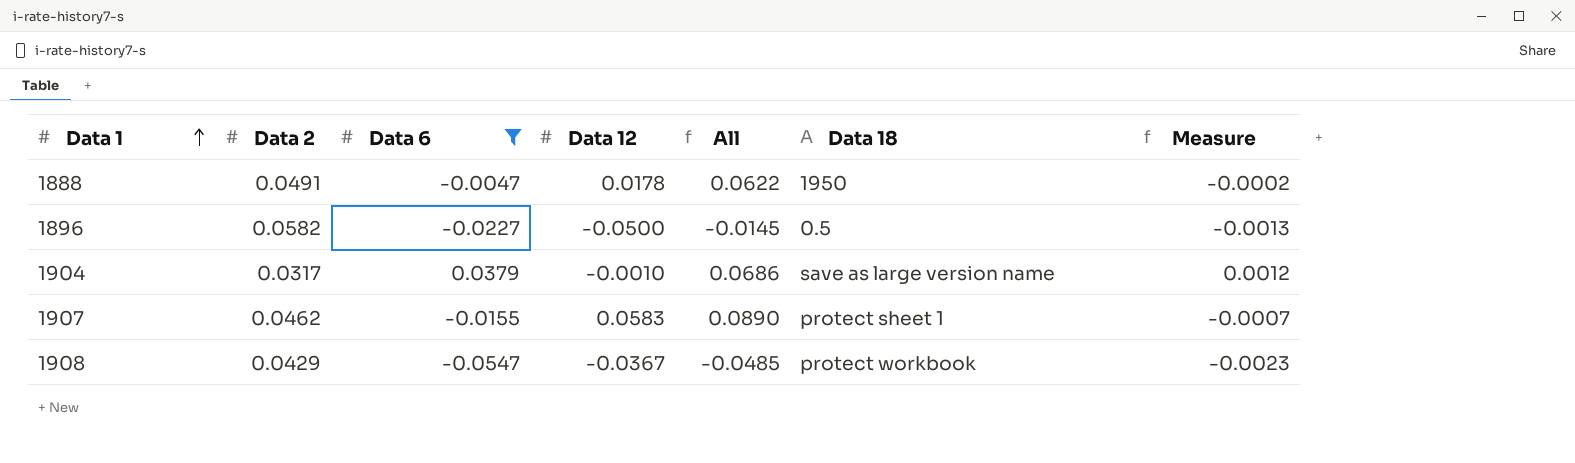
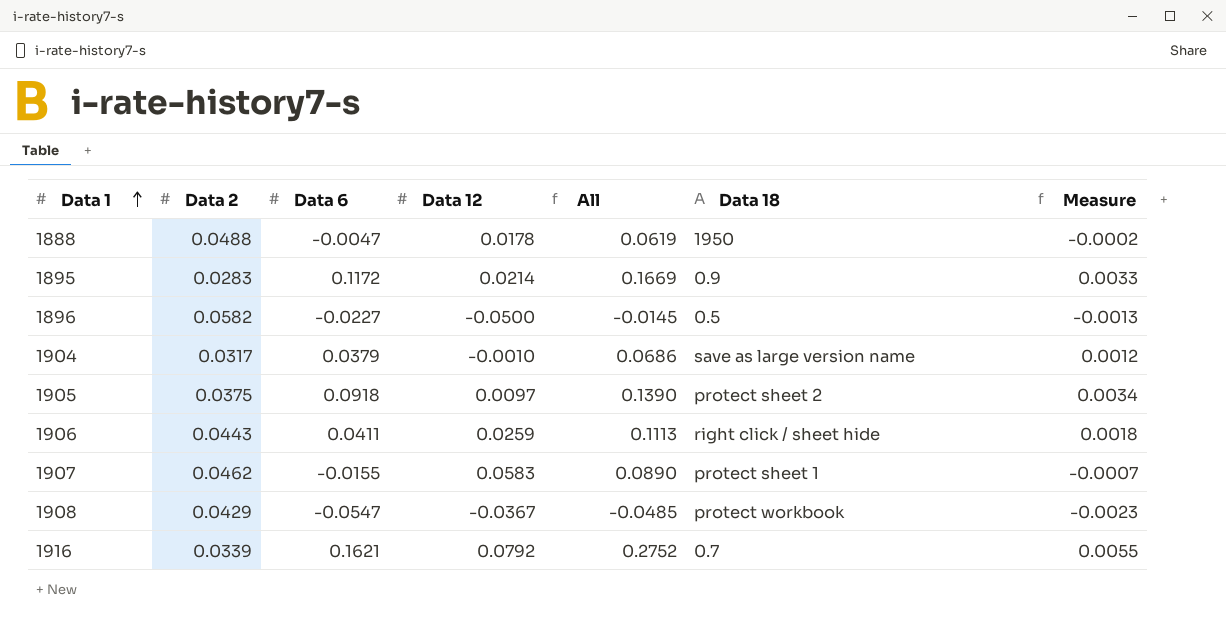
filter: Data 6 <= 0.0379 -> none
1888 | Data 2: 0.0491 -> 0.0488
1888 | All: 0.0622 -> 0.0619

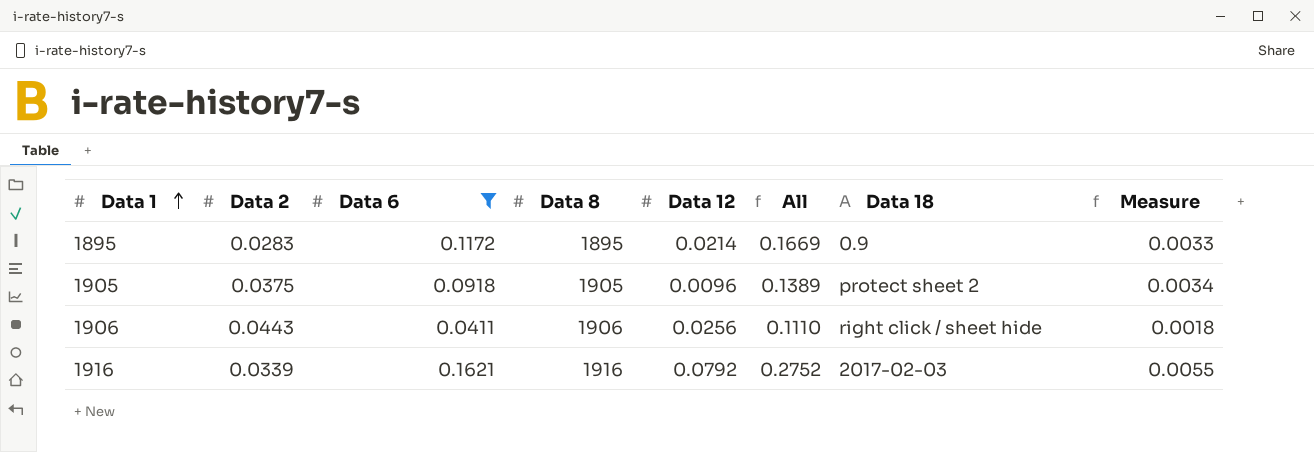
filter: none -> Data 6 >= 0.0411
column Data 8 | position: none -> 4
1905 | Data 12: 0.0097 -> 0.0096
1905 | All: 0.1390 -> 0.1389
1906 | Data 12: 0.0259 -> 0.0256
1906 | All: 0.1113 -> 0.1110
1916 | Data 18: 0.7 -> 2017-02-03

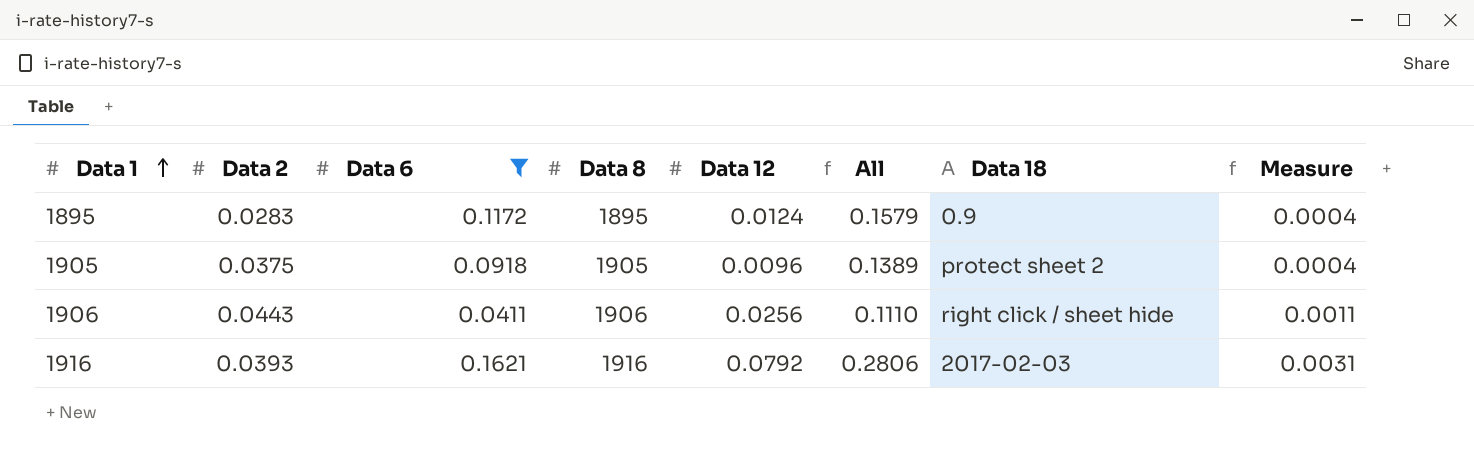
column Measure | formula: [Data 2] * [Data 6] -> [Data 2] * [Data 12]
1895 | Data 12: 0.0214 -> 0.0124
1895 | All: 0.1669 -> 0.1579
1916 | Data 2: 0.0339 -> 0.0393
1916 | All: 0.2752 -> 0.2806

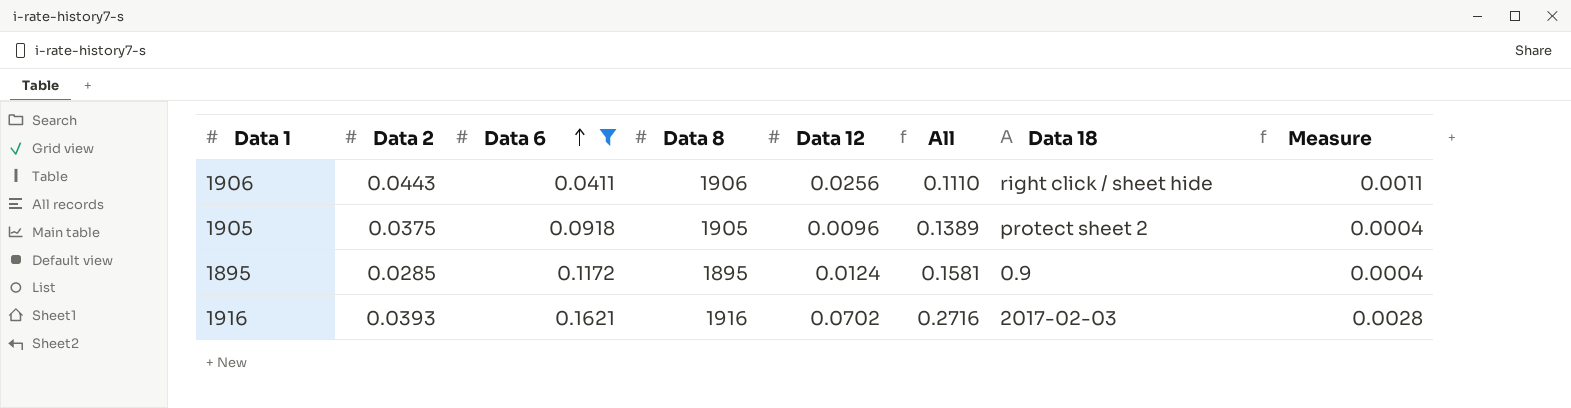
row order: Data 1 ascending -> Data 6 ascending
1895 | Data 2: 0.0283 -> 0.0285
1895 | All: 0.1579 -> 0.1581
1916 | Data 12: 0.0792 -> 0.0702
1916 | All: 0.2806 -> 0.2716
1916 | Measure: 0.0031 -> 0.0028

